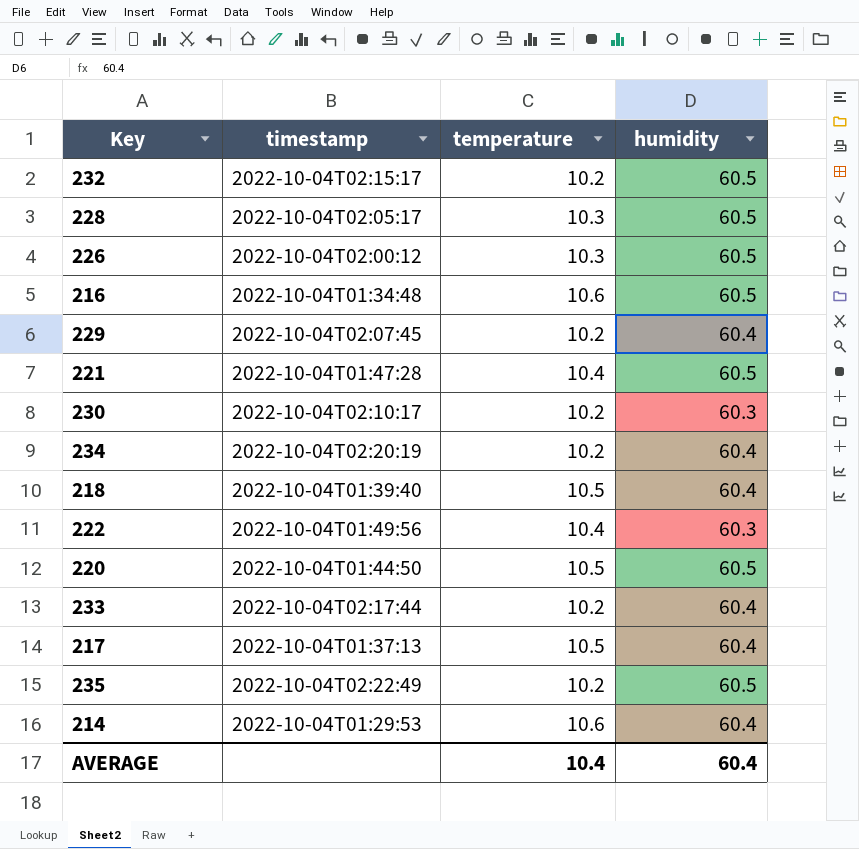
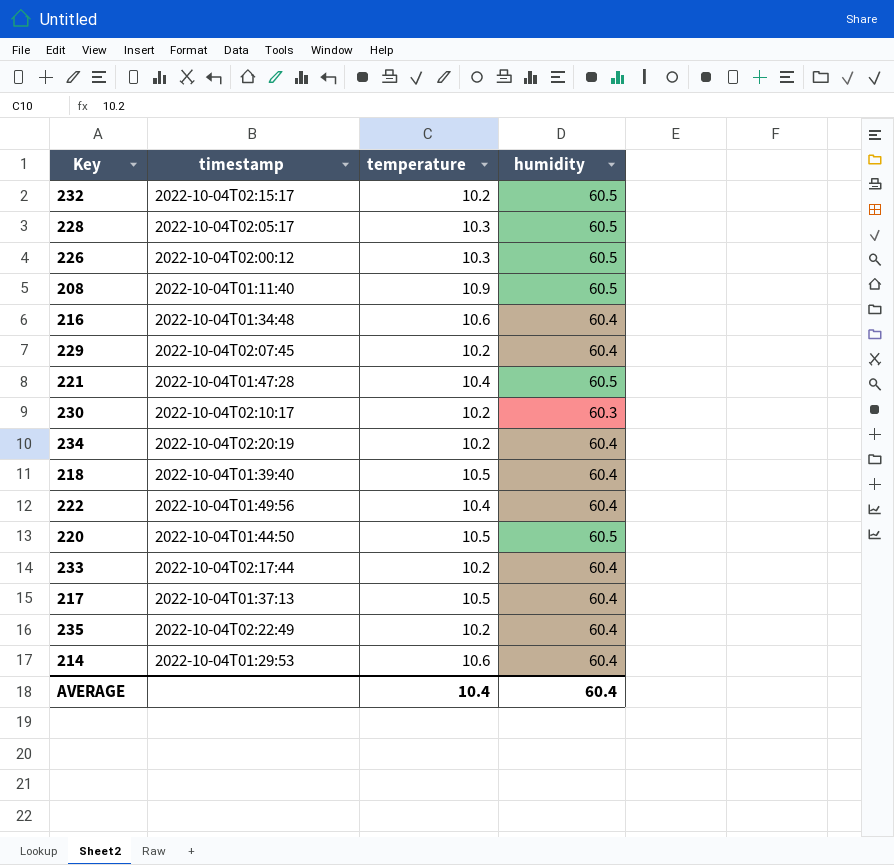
row 208: none -> 2022-10-04T01:11:40 | 10.9 | 60.5
216 | humidity: 60.5 -> 60.4
222 | humidity: 60.3 -> 60.4
235 | humidity: 60.5 -> 60.4

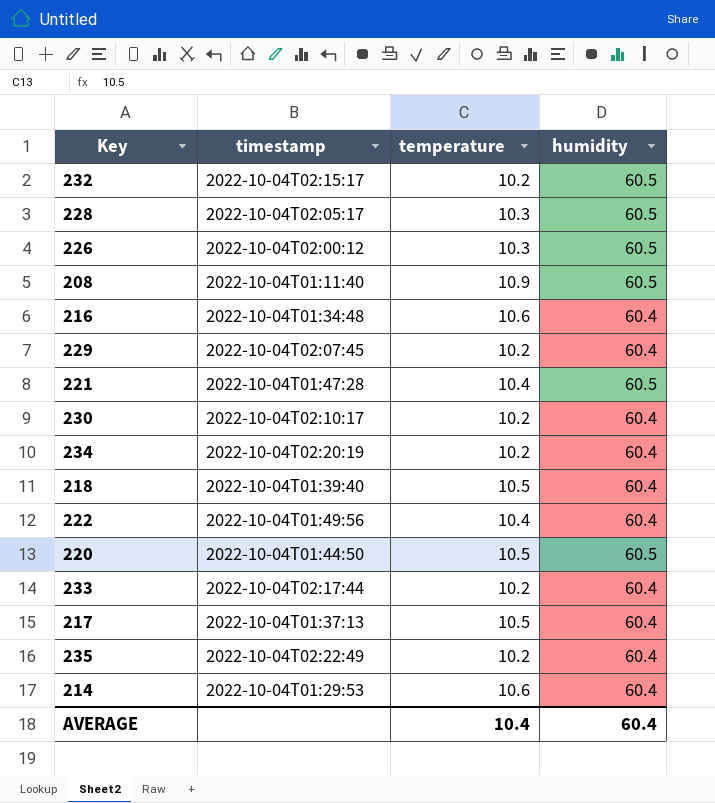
230 | humidity: 60.3 -> 60.4

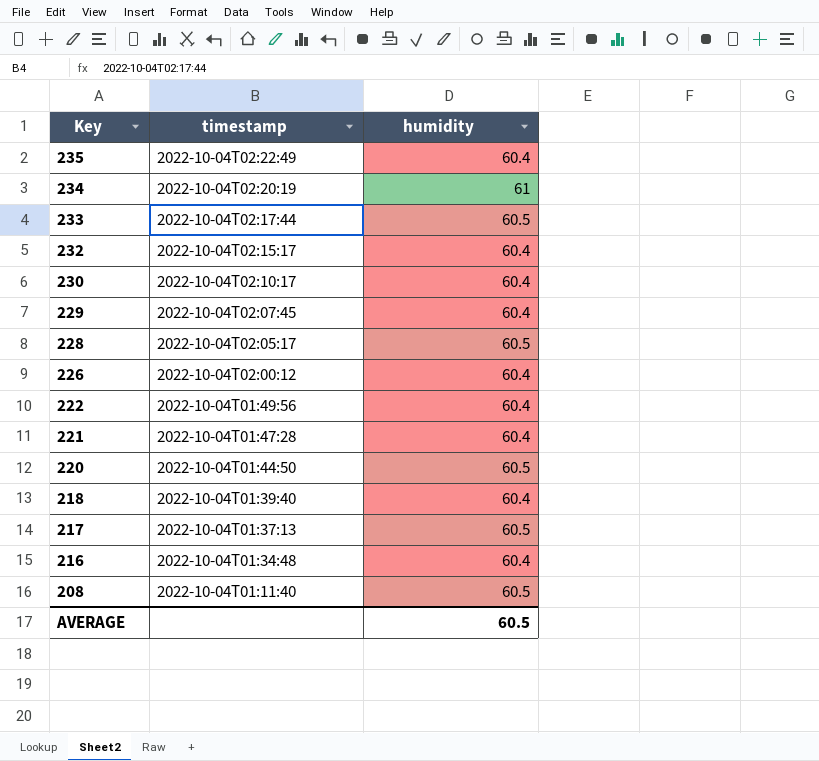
row order: none -> Key descending
column temperature | position: 3 -> none
row 214: 2022-10-04T01:29:53 | 10.6 | 60.4 -> none
234 | humidity: 60.4 -> 61
233 | humidity: 60.4 -> 60.5
232 | humidity: 60.5 -> 60.4
226 | humidity: 60.5 -> 60.4
221 | humidity: 60.5 -> 60.4
217 | humidity: 60.4 -> 60.5
AVERAGE | humidity: 60.4 -> 60.5

